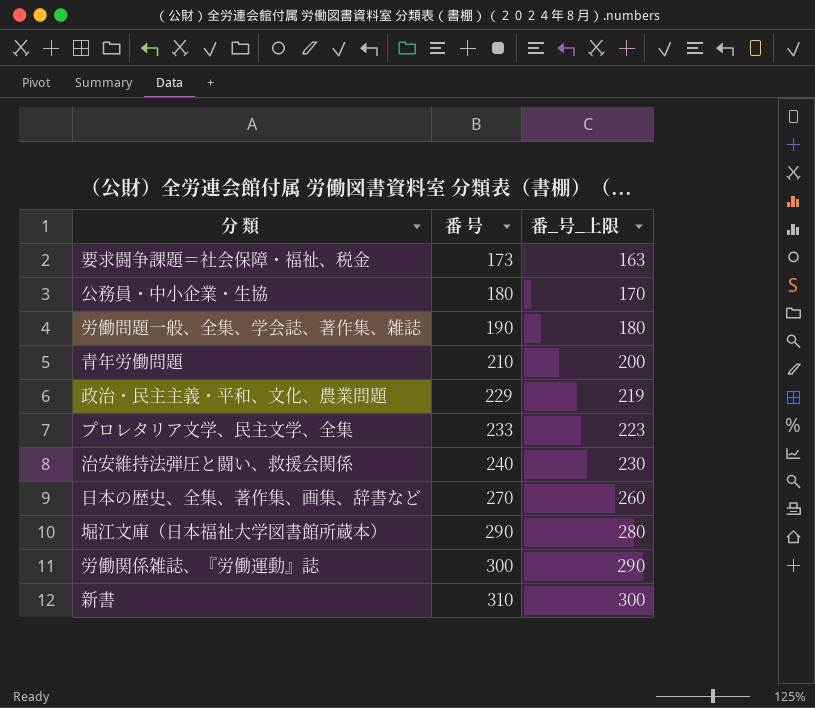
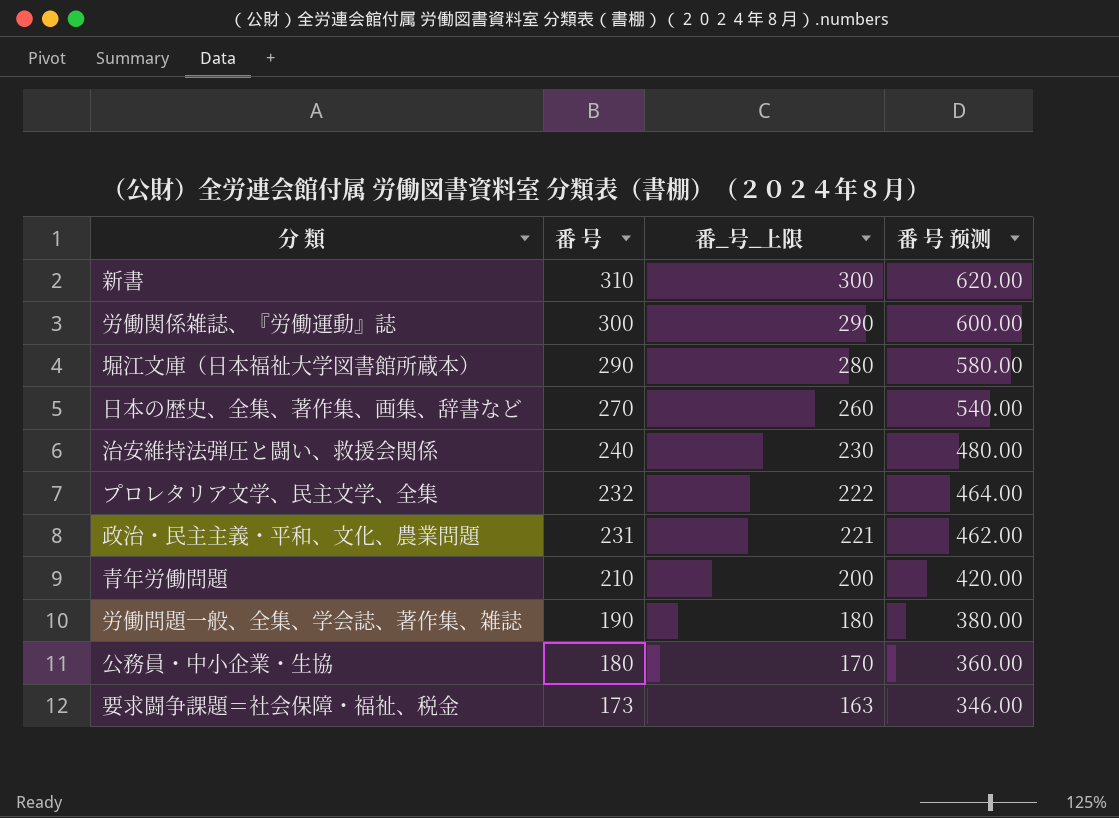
row order: 番 号 ascending -> 番 号 descending
column 番 号 预测 | formula: none -> [番 号] * 2
プロレタリア文学、民主文学、全集 | 番 号: 233 -> 232
プロレタリア文学、民主文学、全集 | 番_号_上限: 223 -> 222
政治・民主主義・平和、文化、農業問題 | 番 号: 229 -> 231
政治・民主主義・平和、文化、農業問題 | 番_号_上限: 219 -> 221

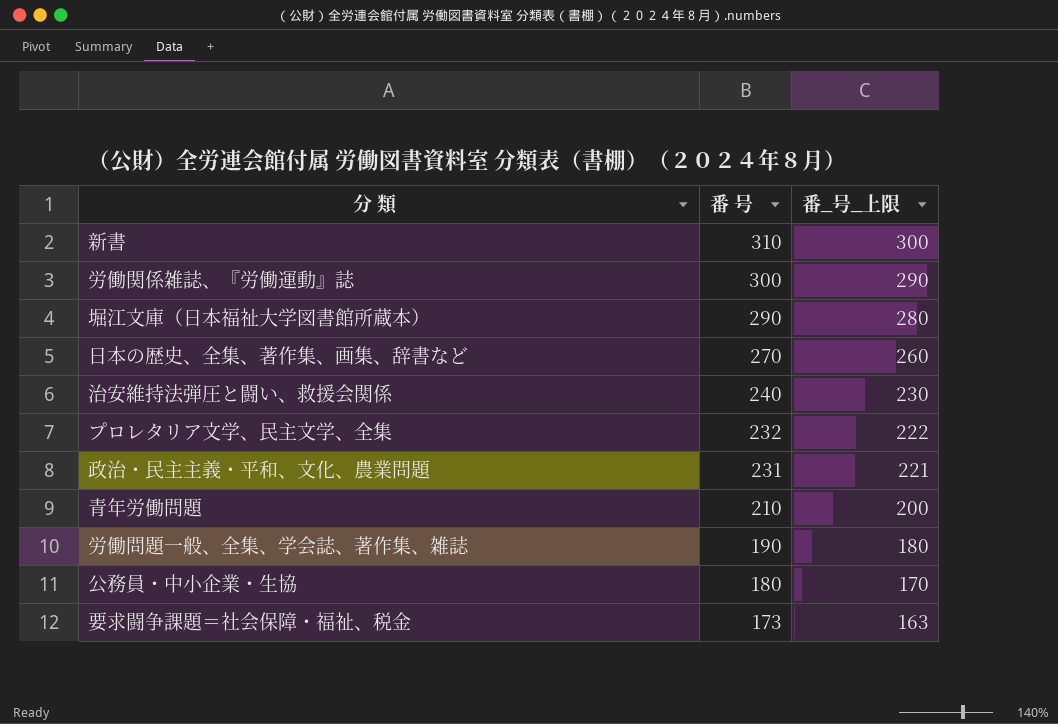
column 番 号 预测 | formula: [番 号] * 2 -> none

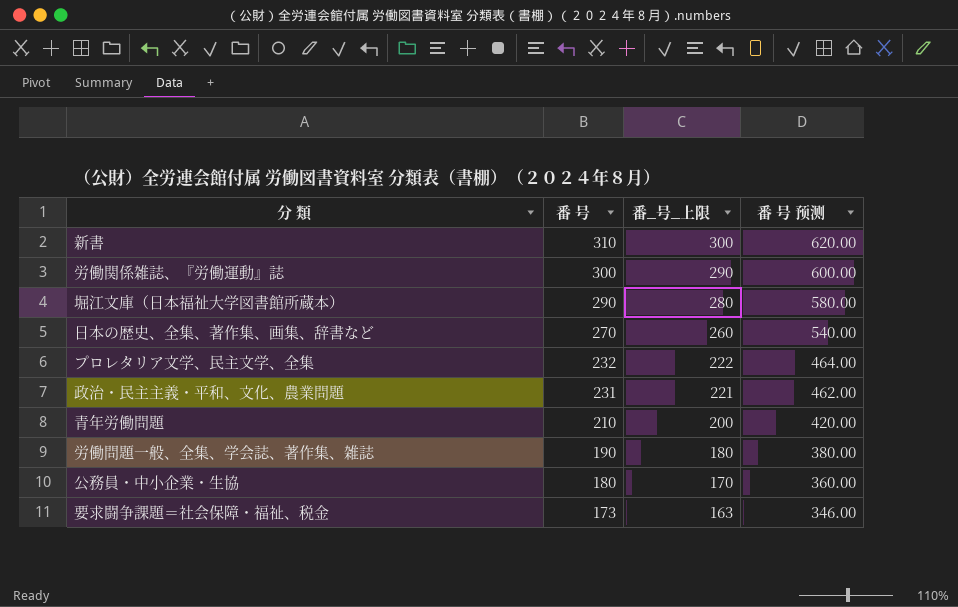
column 番 号 预测 | formula: none -> [番 号] * 2
row 治安維持法弾圧と闘い、救援会関係: 240 | 230 -> none

